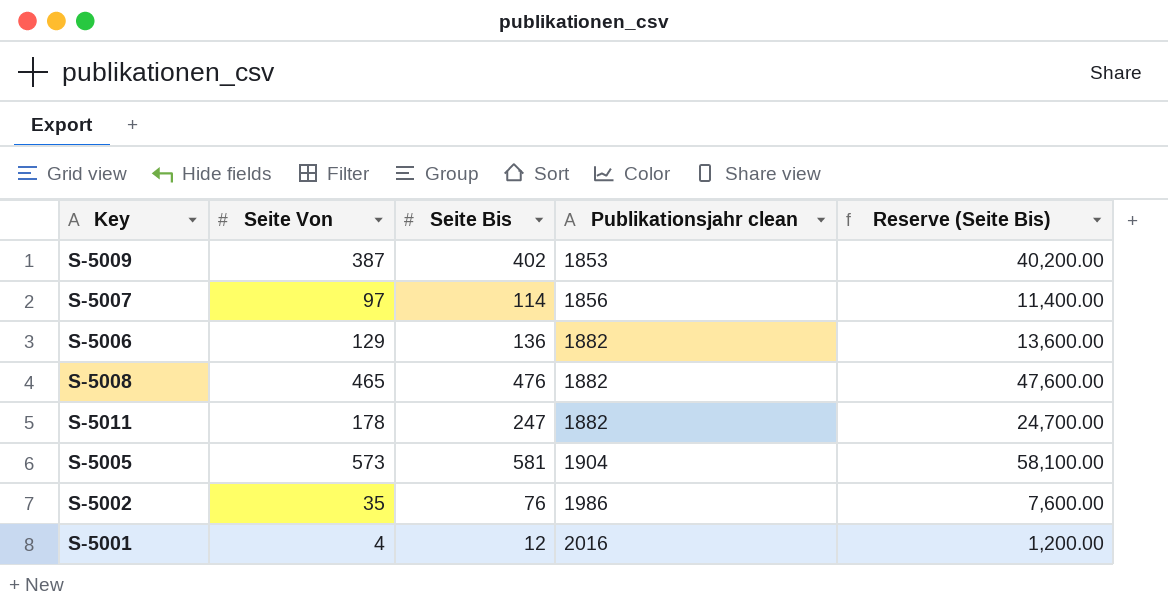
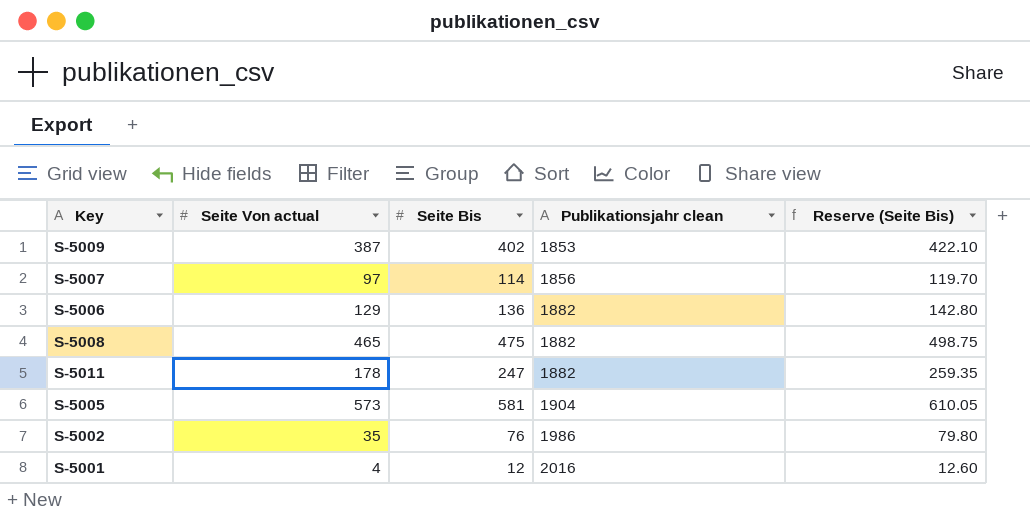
column name: Seite Von -> Seite Von actual
column Reserve (Seite Bis) | formula: [Seite Bis] * 100 -> [Seite Bis] * 1.05
S-5008 | Seite Bis: 476 -> 475

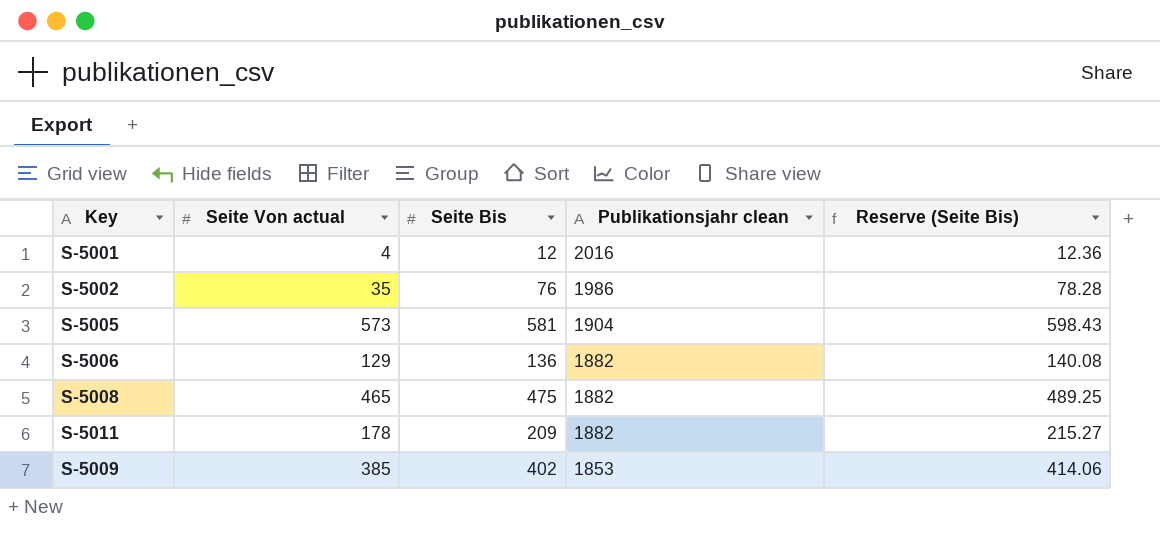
row order: Publikationsjahr clean ascending -> Publikationsjahr clean descending
column Reserve (Seite Bis) | formula: [Seite Bis] * 1.05 -> [Seite Bis] * 1.03
row S-5007: 97 | 114 | 1856 | 119.70 -> none
S-5011 | Seite Bis: 247 -> 209
S-5009 | Seite Von actual: 387 -> 385

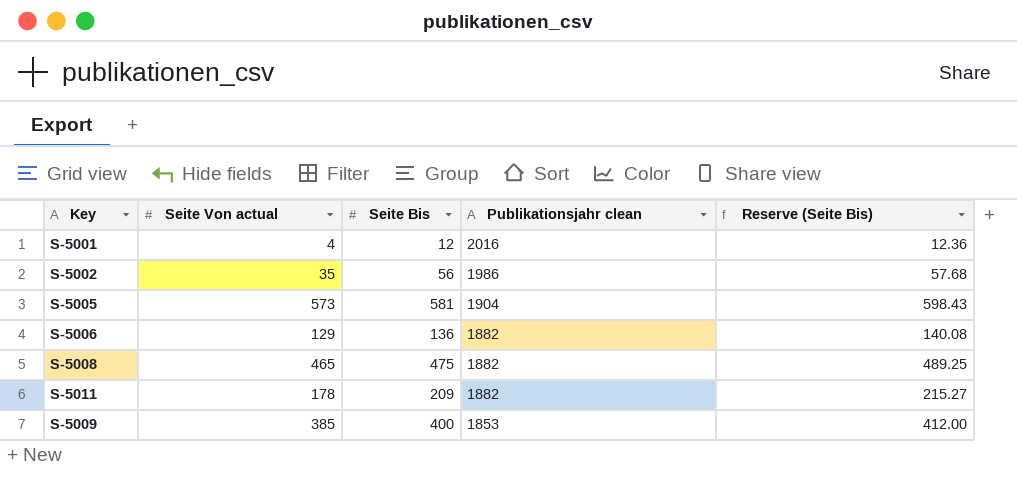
S-5002 | Seite Bis: 76 -> 56
S-5002 | Reserve (Seite Bis): 78.28 -> 57.68
S-5009 | Seite Bis: 402 -> 400
S-5009 | Reserve (Seite Bis): 414.06 -> 412.00

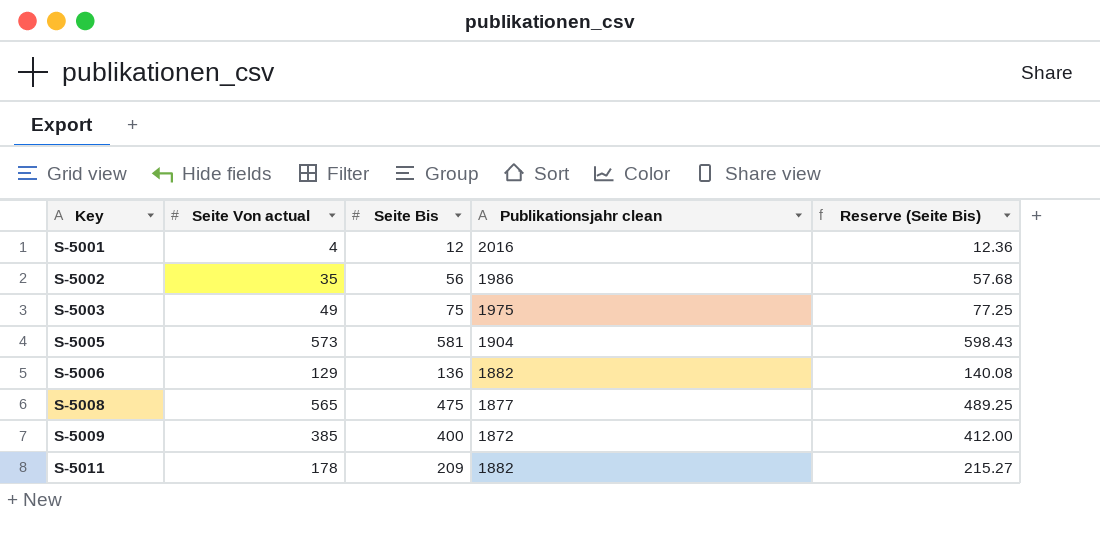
row order: Publikationsjahr clean descending -> Key ascending
row S-5003: none -> 49 | 75 | 1975 | 77.25
S-5008 | Seite Von actual: 465 -> 565
S-5008 | Publikationsjahr clean: 1882 -> 1877
S-5009 | Publikationsjahr clean: 1853 -> 1872

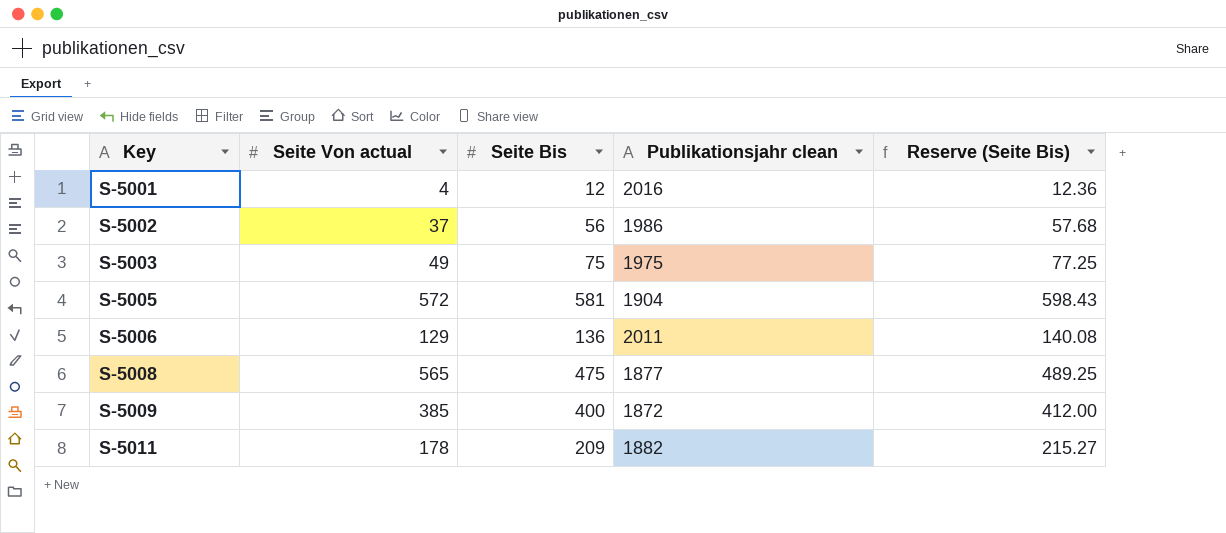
S-5002 | Seite Von actual: 35 -> 37
S-5005 | Seite Von actual: 573 -> 572
S-5006 | Publikationsjahr clean: 1882 -> 2011

